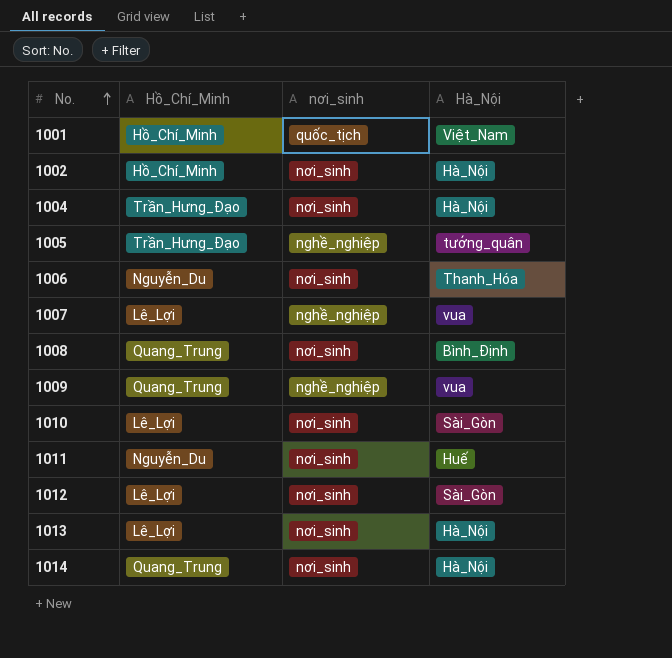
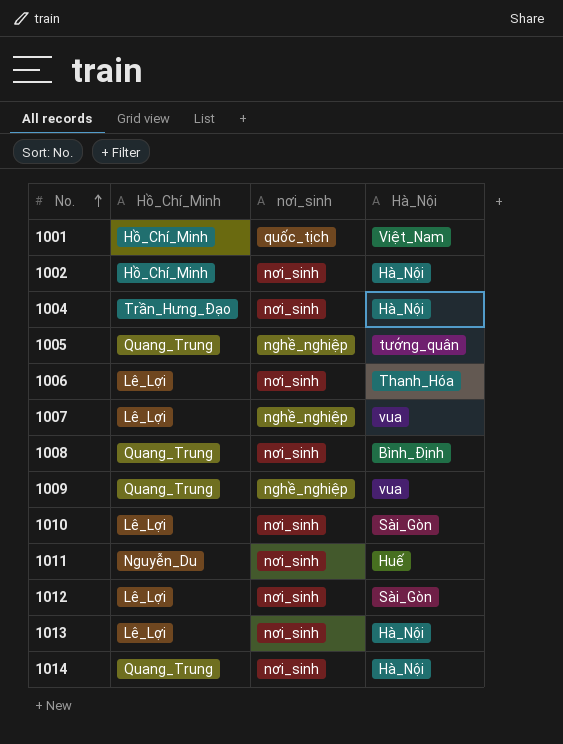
1005 | Hồ_Chí_Minh: Trần_Hưng_Đạo -> Quang_Trung
1006 | Hồ_Chí_Minh: Nguyễn_Du -> Lê_Lợi

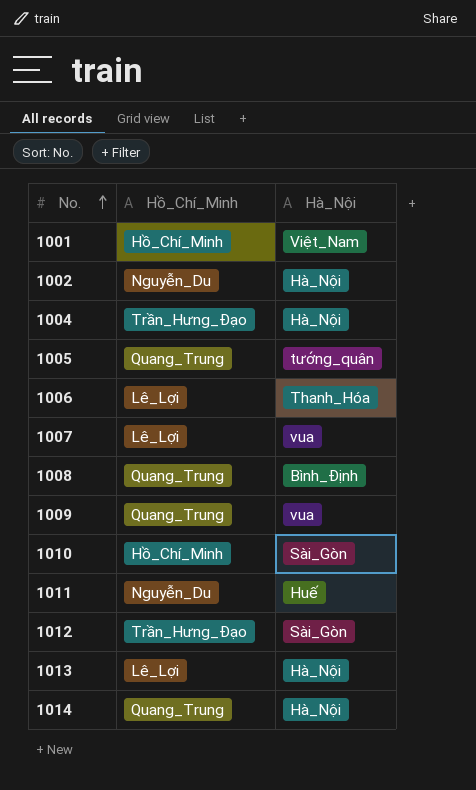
column nơi_sinh | position: 3 -> none
1002 | Hồ_Chí_Minh: Hồ_Chí_Minh -> Nguyễn_Du
1010 | Hồ_Chí_Minh: Lê_Lợi -> Hồ_Chí_Minh
1012 | Hồ_Chí_Minh: Lê_Lợi -> Trần_Hưng_Đạo

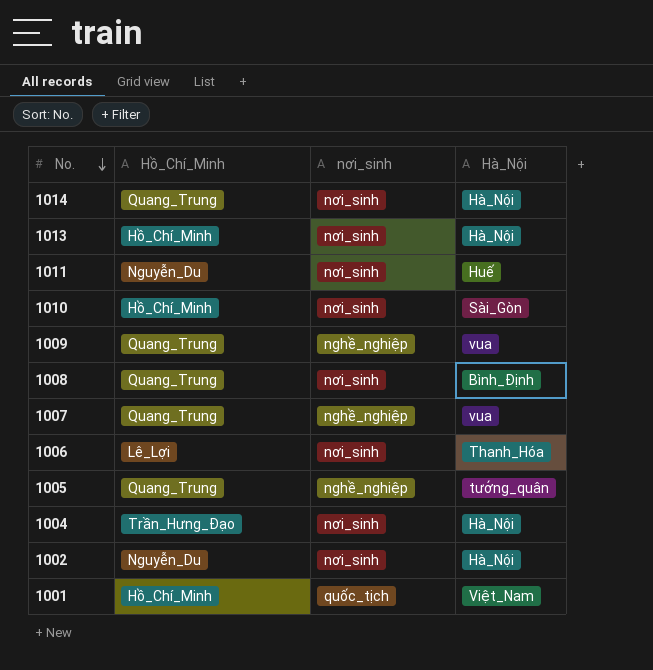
row order: No. ascending -> No. descending
column nơi_sinh | position: none -> 3
row 1012: Trần_Hưng_Đạo | Sài_Gòn -> none
1013 | Hồ_Chí_Minh: Lê_Lợi -> Hồ_Chí_Minh
1007 | Hồ_Chí_Minh: Lê_Lợi -> Quang_Trung

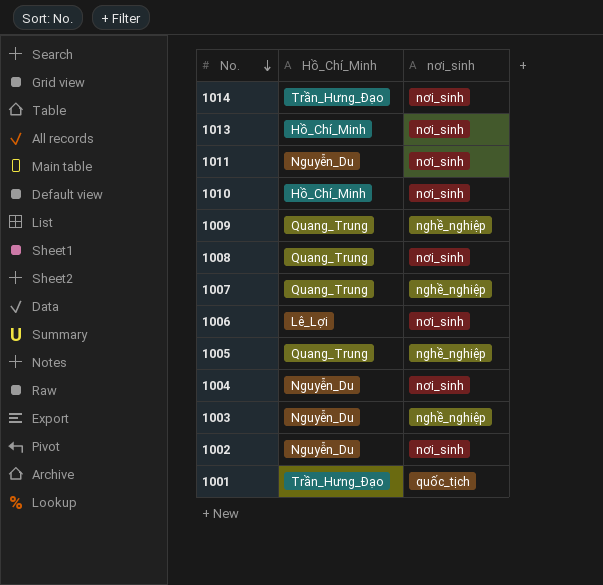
column Hà_Nội | position: 4 -> none
1014 | Hồ_Chí_Minh: Quang_Trung -> Trần_Hưng_Đạo
1004 | Hồ_Chí_Minh: Trần_Hưng_Đạo -> Nguyễn_Du
row 1003: none -> Nguyễn_Du | nghề_nghiệp
1001 | Hồ_Chí_Minh: Hồ_Chí_Minh -> Trần_Hưng_Đạo

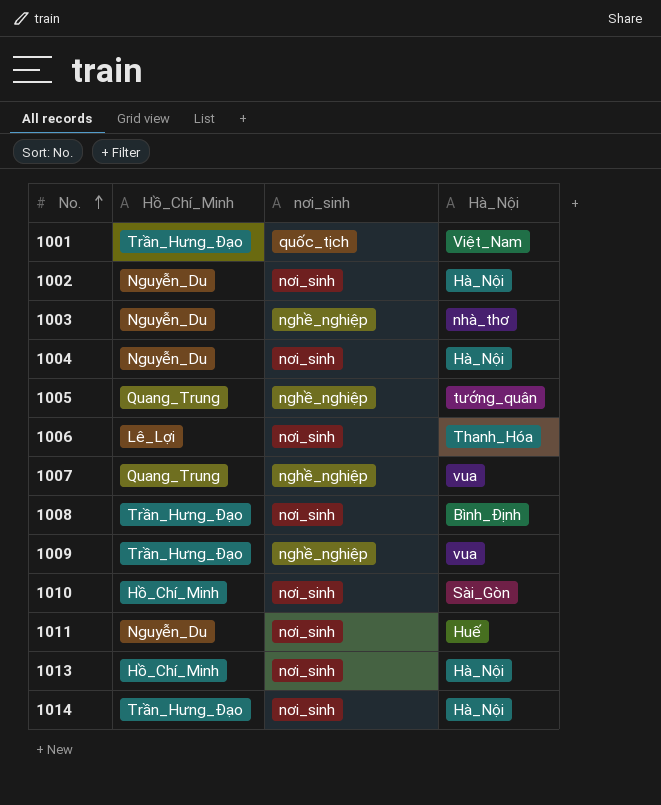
row order: No. descending -> No. ascending
column Hà_Nội | position: none -> 4
1008 | Hồ_Chí_Minh: Quang_Trung -> Trần_Hưng_Đạo
1009 | Hồ_Chí_Minh: Quang_Trung -> Trần_Hưng_Đạo

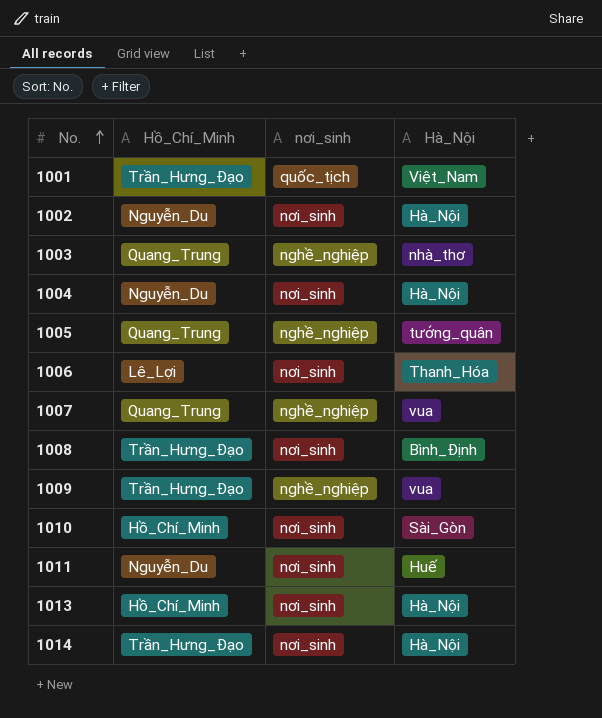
1003 | Hồ_Chí_Minh: Nguyễn_Du -> Quang_Trung

